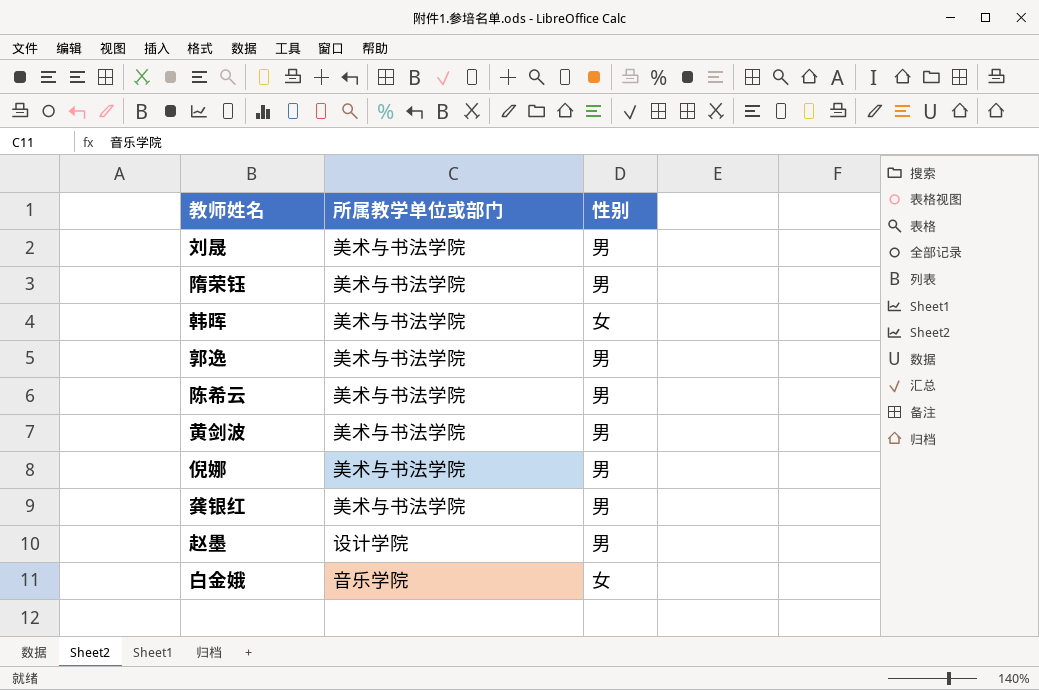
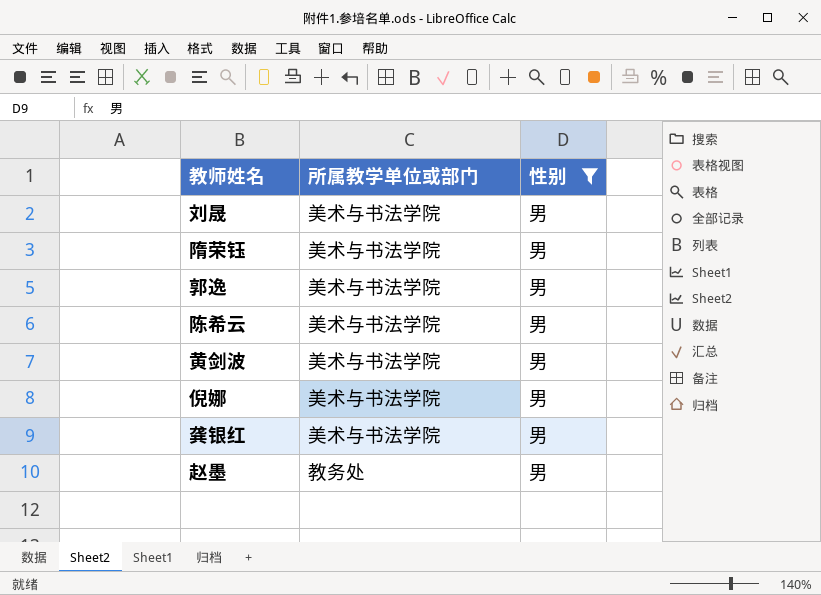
filter: none -> 性别 = 男
赵墨 | 所属教学单位或部门: 设计学院 -> 教务处

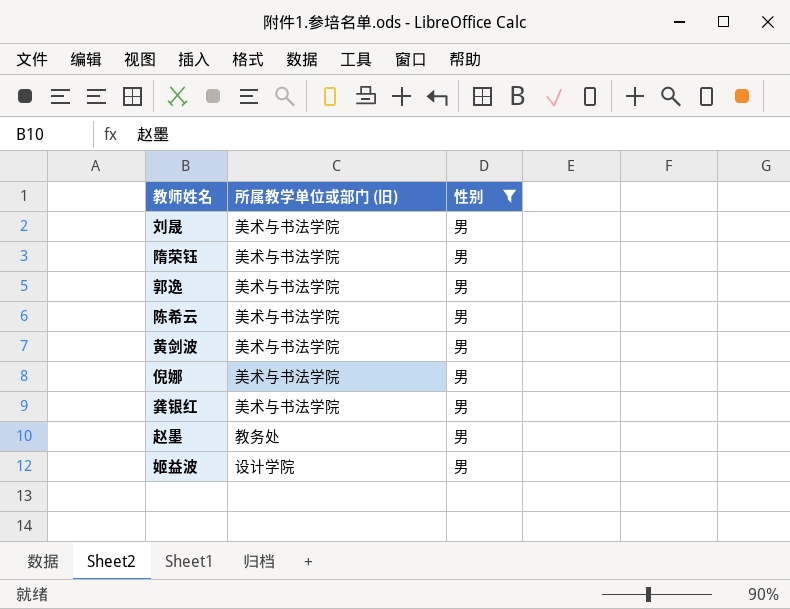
column name: 所属教学单位或部门 -> 所属教学单位或部门 (旧)
row 姬益波: none -> 设计学院 | 男

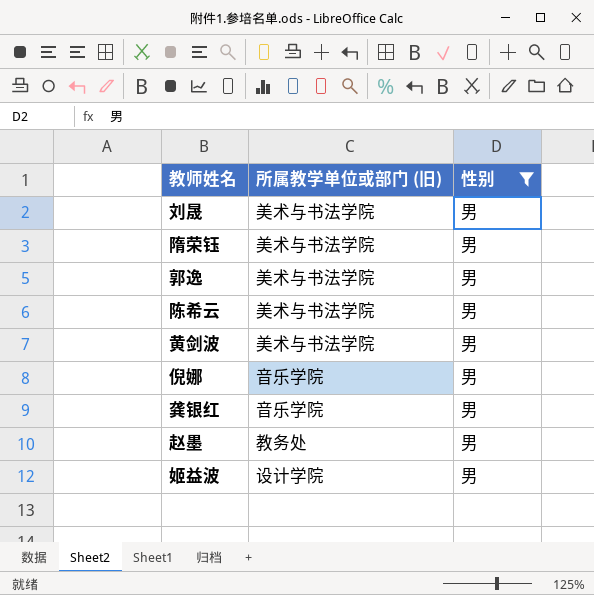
倪娜 | 所属教学单位或部门 (旧): 美术与书法学院 -> 音乐学院
龚银红 | 所属教学单位或部门 (旧): 美术与书法学院 -> 音乐学院

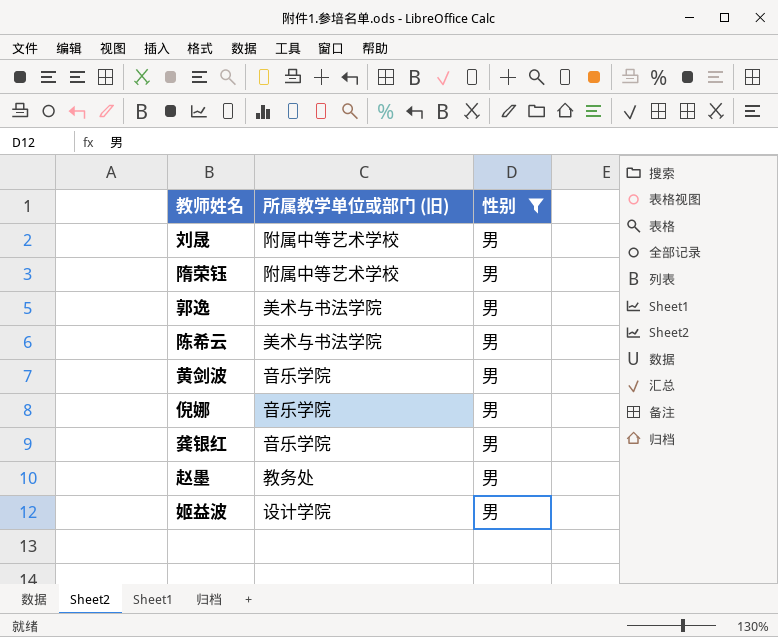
刘晟 | 所属教学单位或部门 (旧): 美术与书法学院 -> 附属中等艺术学校
隋荣钰 | 所属教学单位或部门 (旧): 美术与书法学院 -> 附属中等艺术学校
黄剑波 | 所属教学单位或部门 (旧): 美术与书法学院 -> 音乐学院

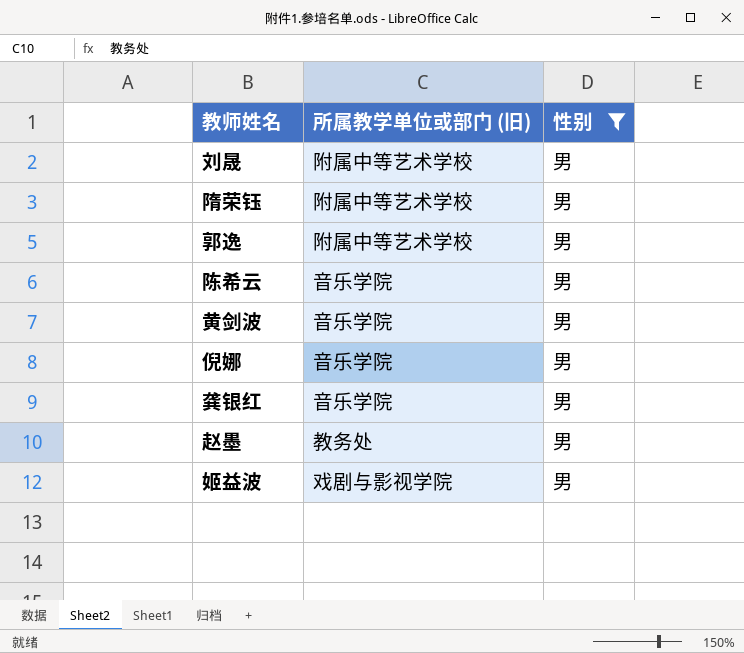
郭逸 | 所属教学单位或部门 (旧): 美术与书法学院 -> 附属中等艺术学校
陈希云 | 所属教学单位或部门 (旧): 美术与书法学院 -> 音乐学院
姬益波 | 所属教学单位或部门 (旧): 设计学院 -> 戏剧与影视学院

